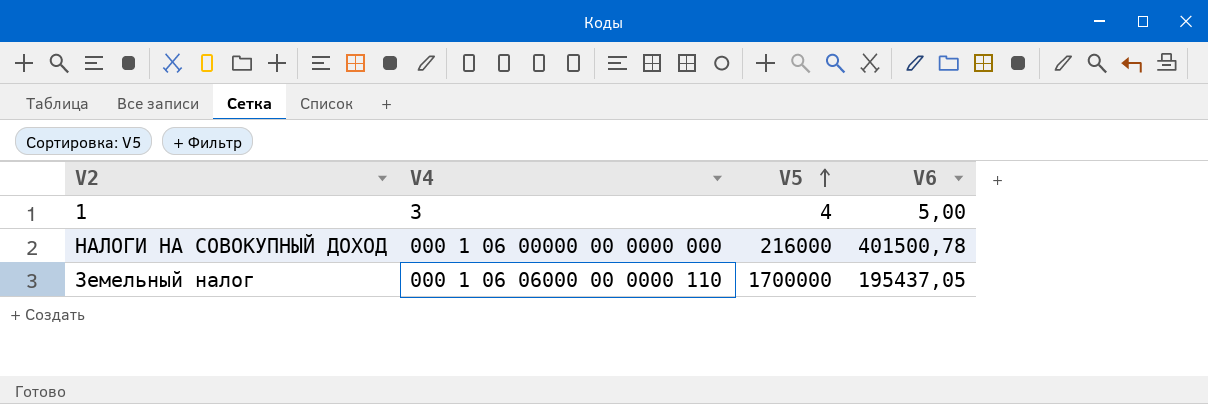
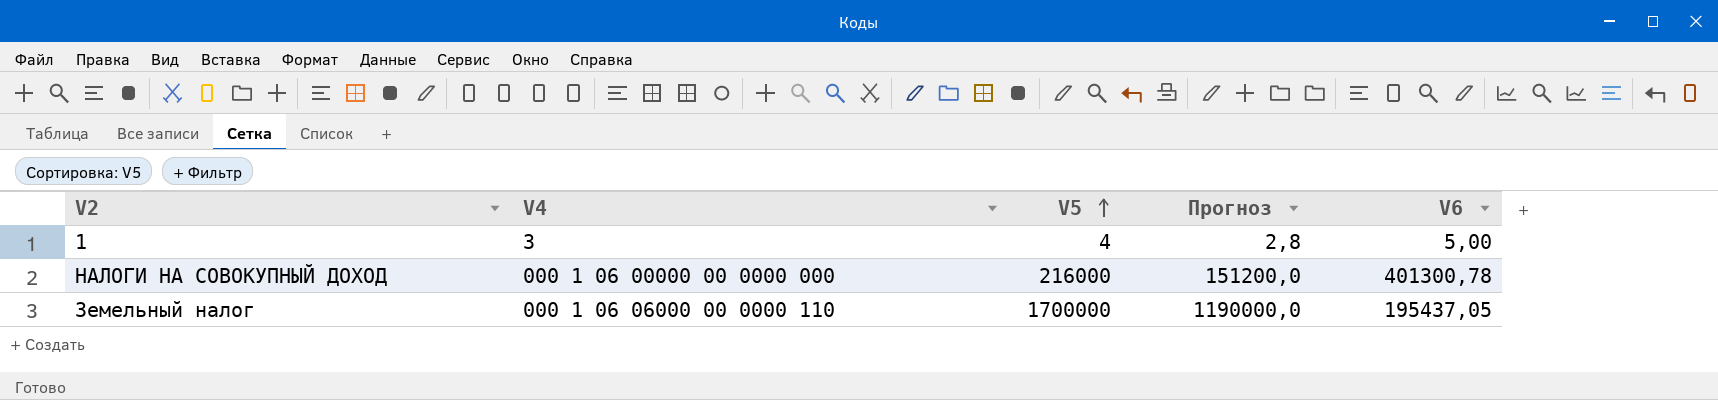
column Прогноз | formula: none -> [V5] * 0,7
НАЛОГИ НА СОВОКУПНЫЙ ДОХОД | V6: 401500,78 -> 401300,78

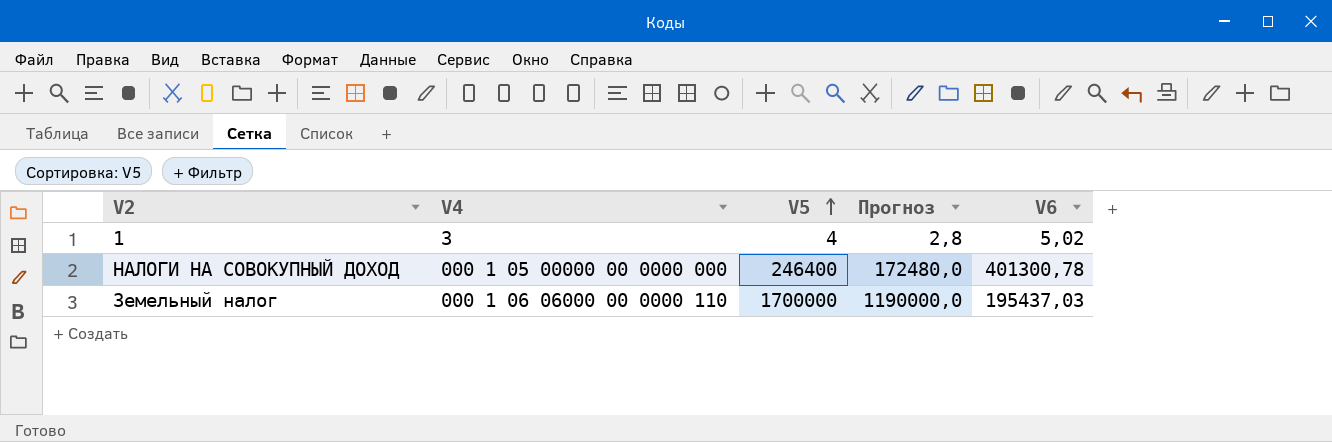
1 | V6: 5,00 -> 5,02
НАЛОГИ НА СОВОКУПНЫЙ ДОХОД | V4: 000 1 06 00000 00 0000 000 -> 000 1 05 00000 00 0000 000
НАЛОГИ НА СОВОКУПНЫЙ ДОХОД | V5: 216000 -> 246400
НАЛОГИ НА СОВОКУПНЫЙ ДОХОД | Прогноз: 151200,0 -> 172480,0
Земельный налог | V6: 195437,05 -> 195437,03

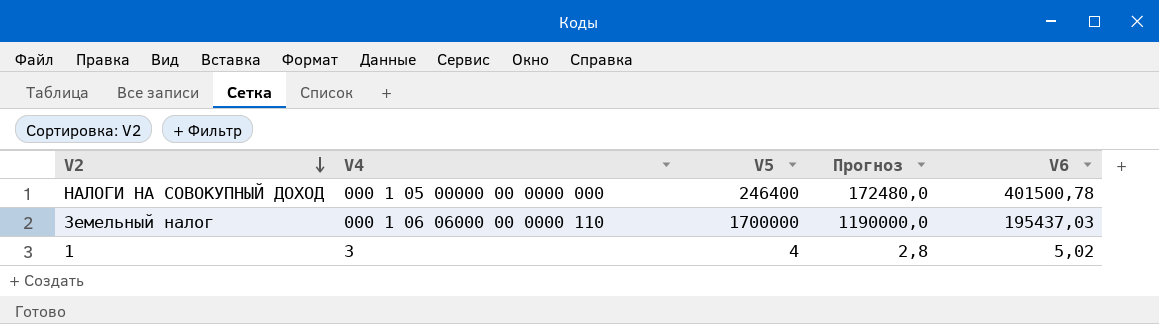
row order: V5 ascending -> V2 descending
НАЛОГИ НА СОВОКУПНЫЙ ДОХОД | V6: 401300,78 -> 401500,78

